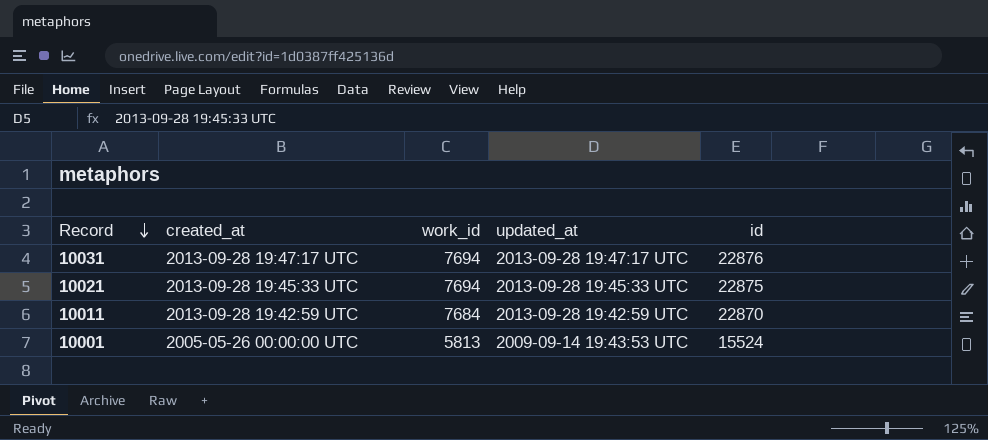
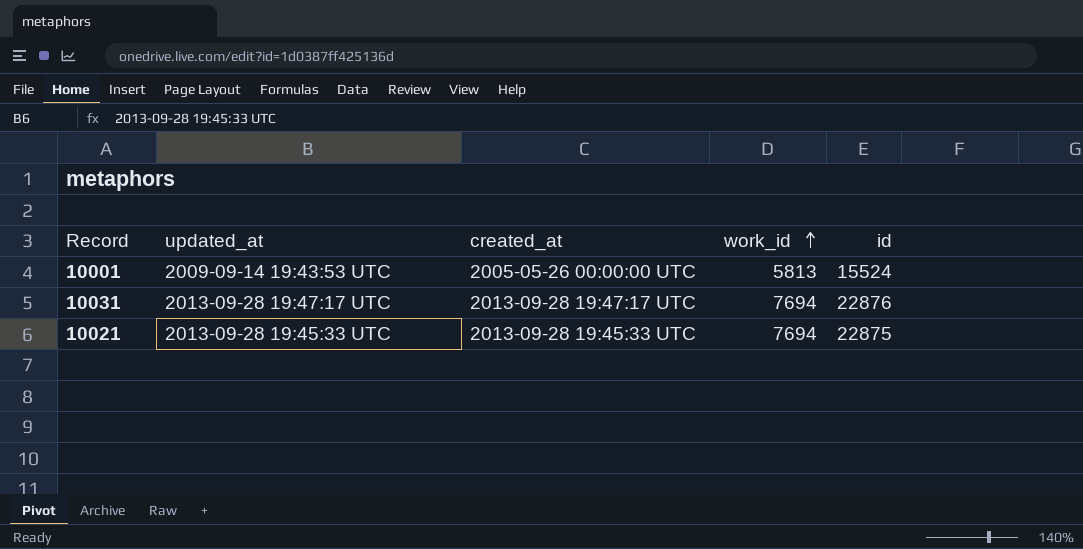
row order: Record descending -> work_id ascending
column updated_at | position: 4 -> 2
row 10011: 2013-09-28 19:42:59 UTC | 7684 | 2013-09-28 19:42:59 UTC | 22870 -> none

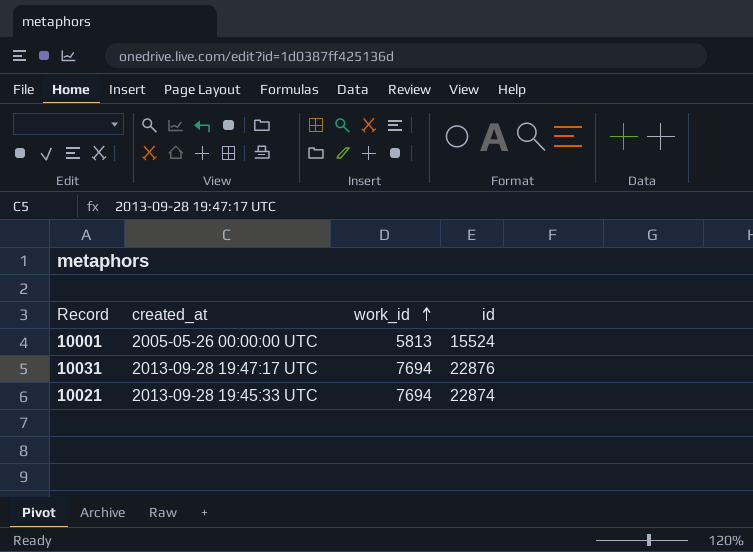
column updated_at | position: 2 -> none
10021 | id: 22875 -> 22874

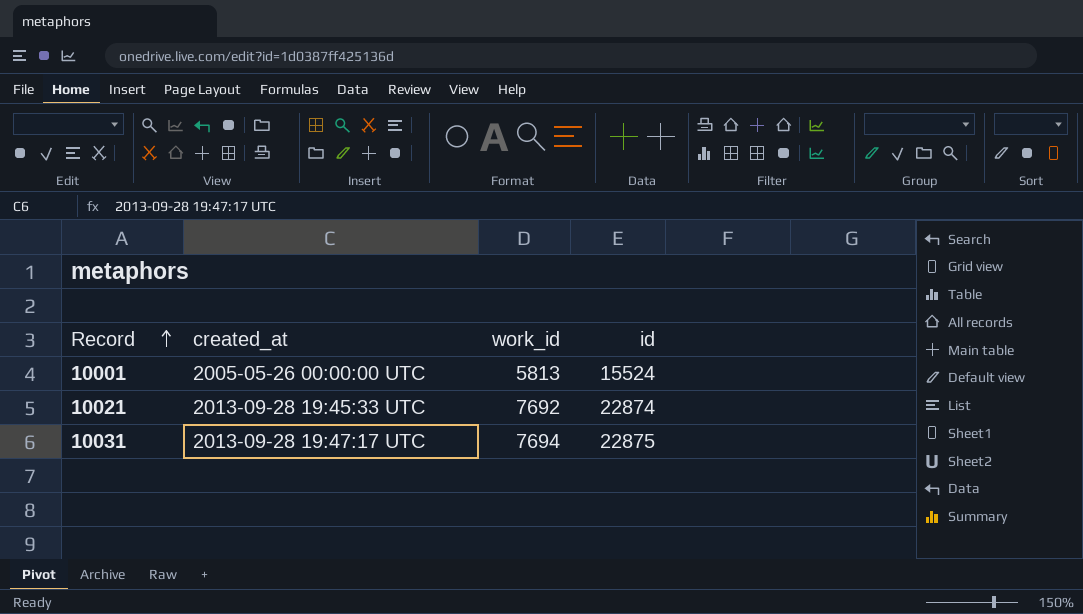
row order: work_id ascending -> Record ascending
10021 | work_id: 7694 -> 7692
10031 | id: 22876 -> 22875

